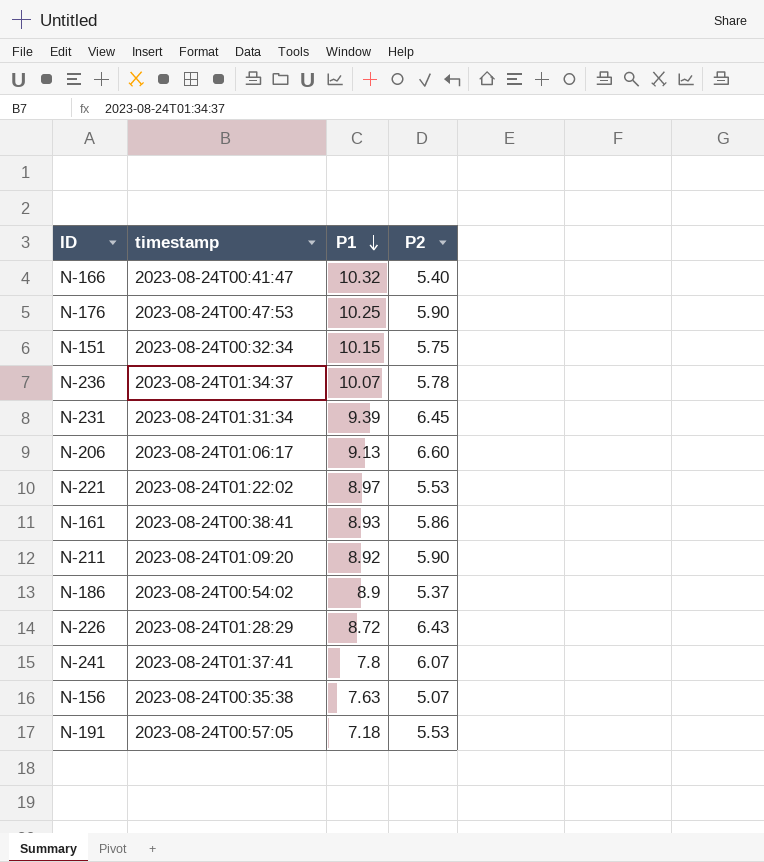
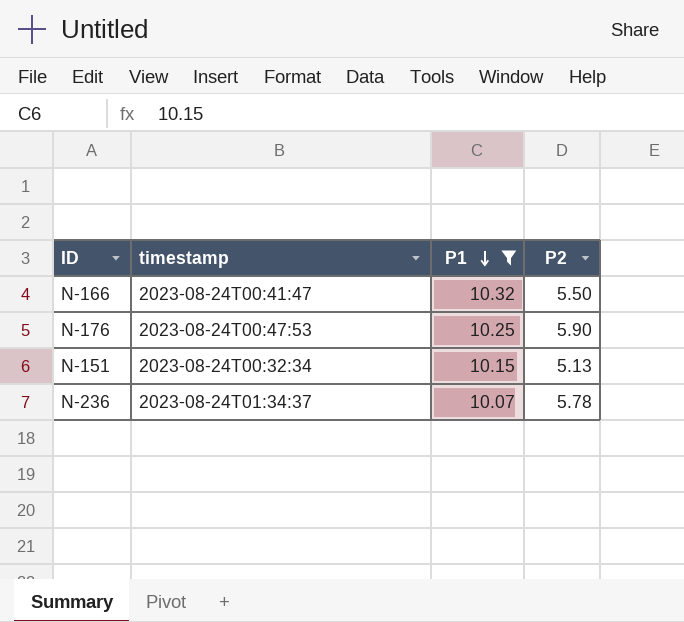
filter: none -> P1 >= 10.07
N-166 | P2: 5.40 -> 5.50
N-151 | P2: 5.75 -> 5.13

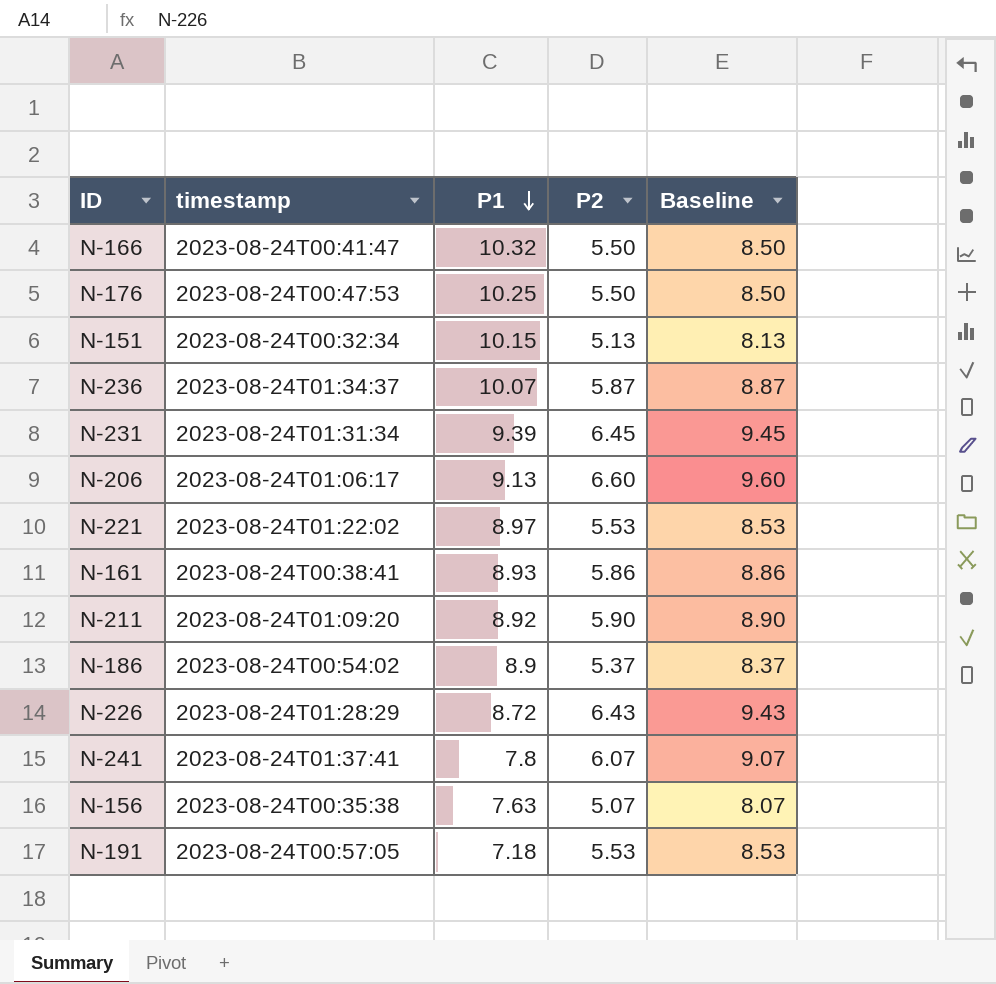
filter: P1 >= 10.07 -> none
column Baseline | formula: none -> [P2] + 3
N-176 | P2: 5.90 -> 5.50
N-236 | P2: 5.78 -> 5.87

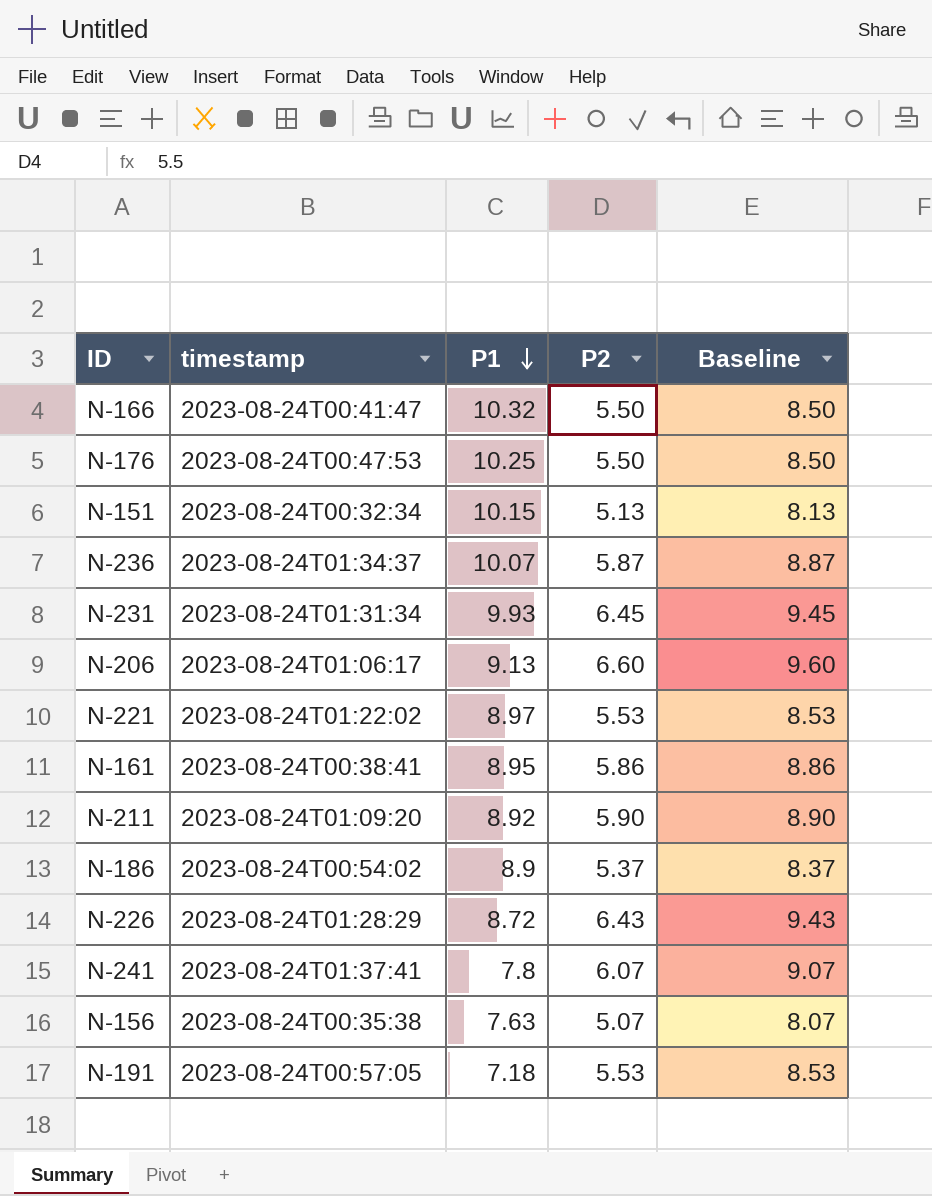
N-231 | P1: 9.39 -> 9.93
N-161 | P1: 8.93 -> 8.95

